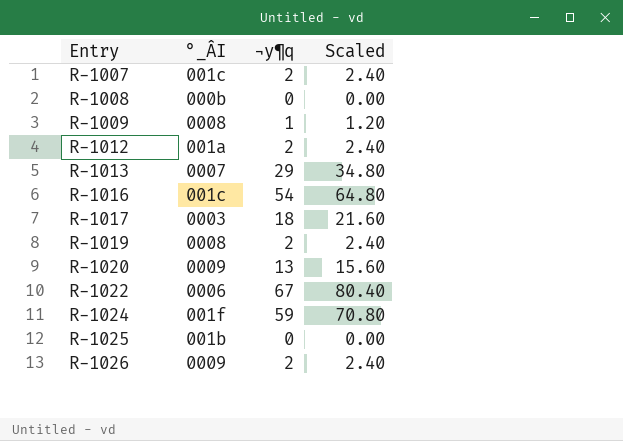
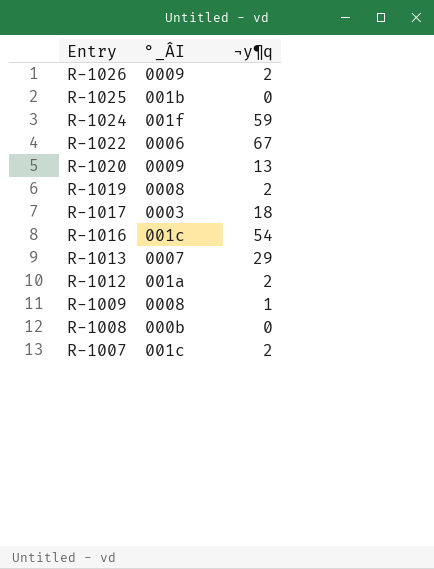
row order: Entry ascending -> Entry descending
column Scaled | formula: [¬y¶q] * 1.2 -> none

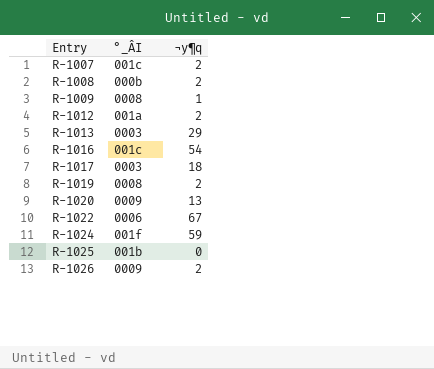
row order: Entry descending -> Entry ascending
R-1008 | ¬y¶q: 0 -> 2
R-1013 | °_ÂI: 0007 -> 0003

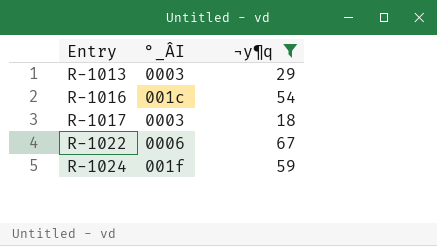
filter: none -> ¬y¶q >= 18

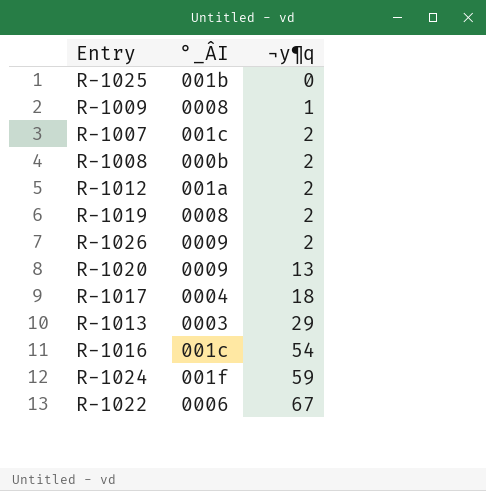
filter: ¬y¶q >= 18 -> none
row order: Entry ascending -> ¬y¶q ascending
R-1017 | °_ÂI: 0003 -> 0004

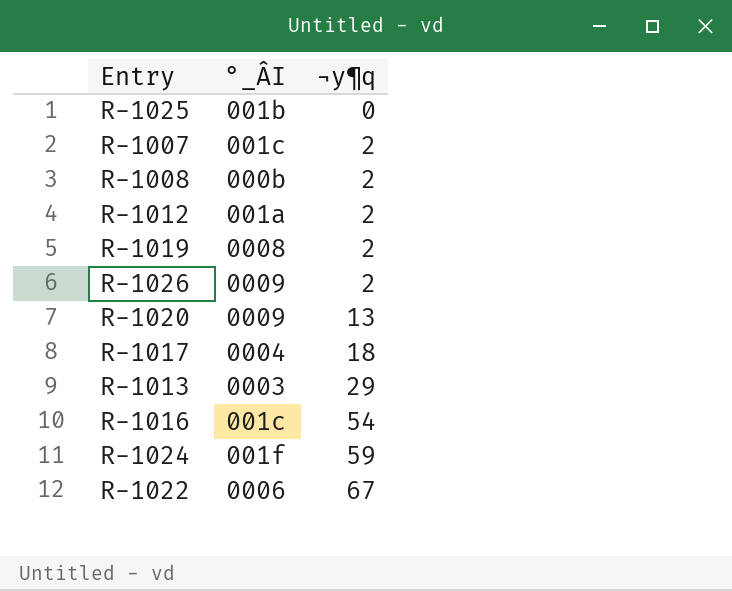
row R-1009: 0008 | 1 -> none

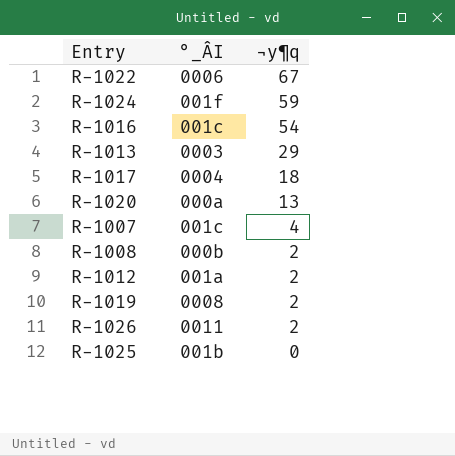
row order: ¬y¶q ascending -> ¬y¶q descending
R-1020 | °_ÂI: 0009 -> 000a
R-1007 | ¬y¶q: 2 -> 4
R-1026 | °_ÂI: 0009 -> 0011

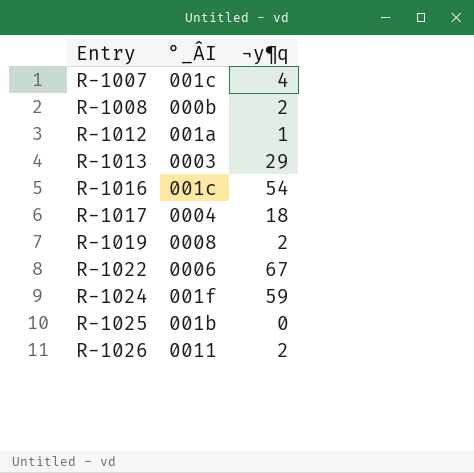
row order: ¬y¶q descending -> Entry ascending
row R-1020: 000a | 13 -> none
R-1012 | ¬y¶q: 2 -> 1

